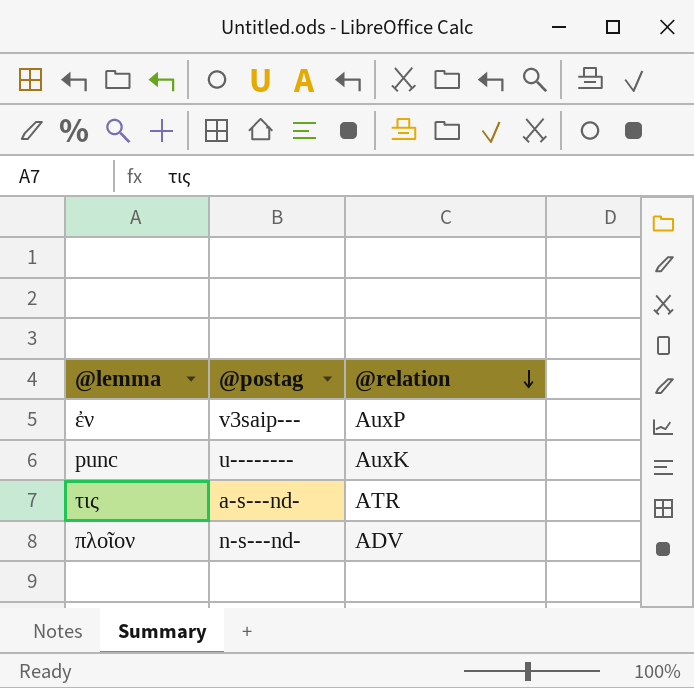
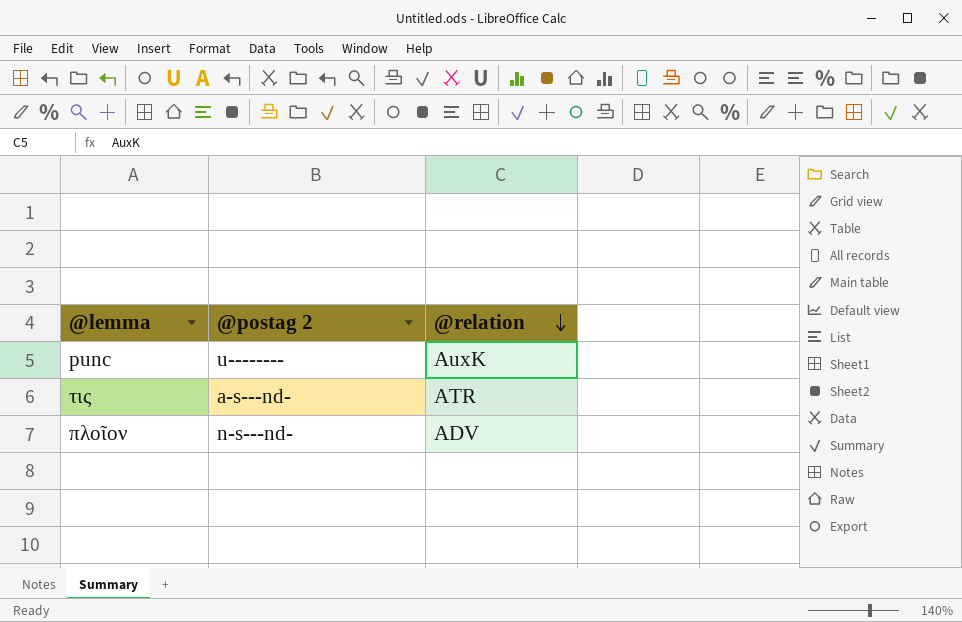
column name: @postag -> @postag 2
row ἐν: v3saip--- | AuxP -> none

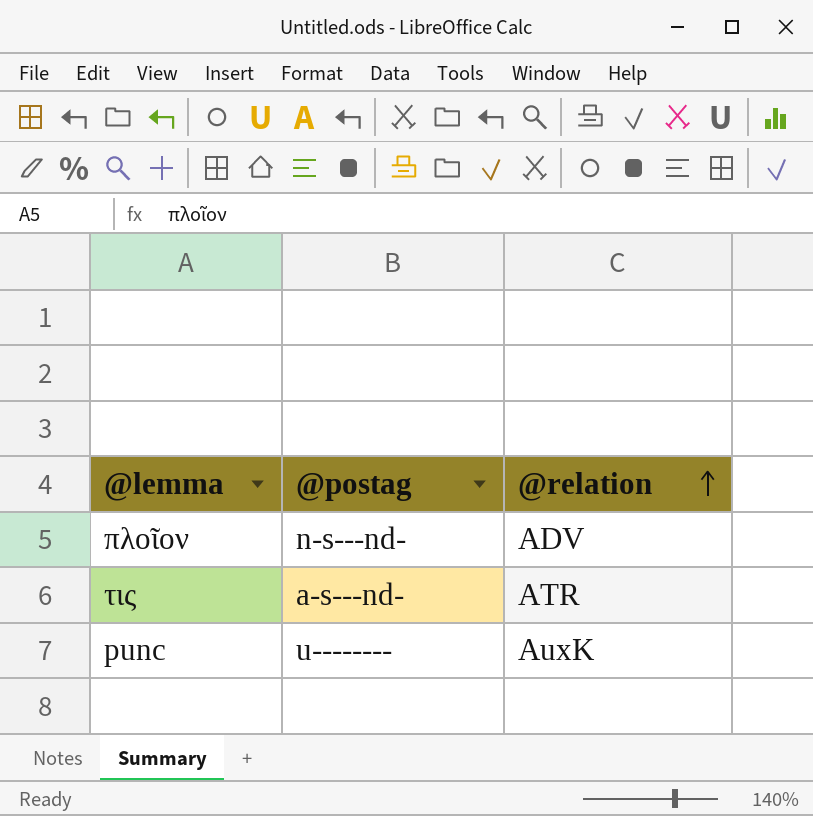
row order: @relation descending -> @relation ascending
column name: @postag 2 -> @postag

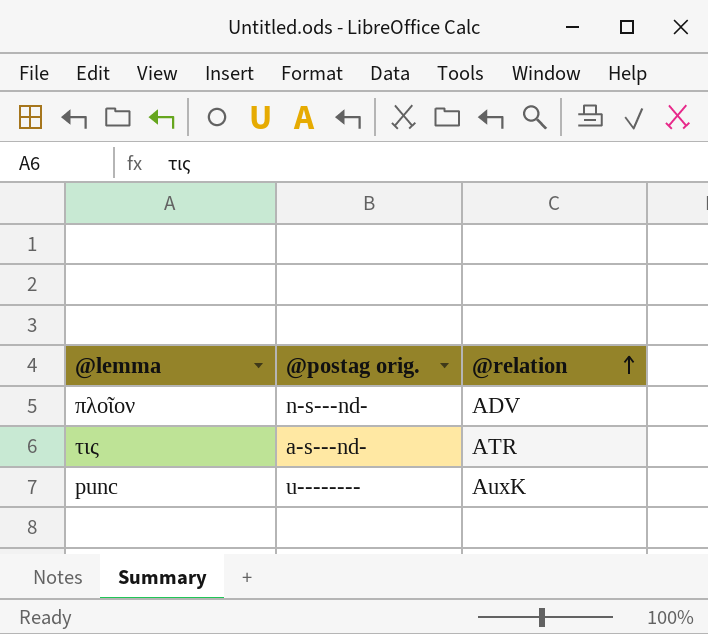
column name: @postag -> @postag orig.

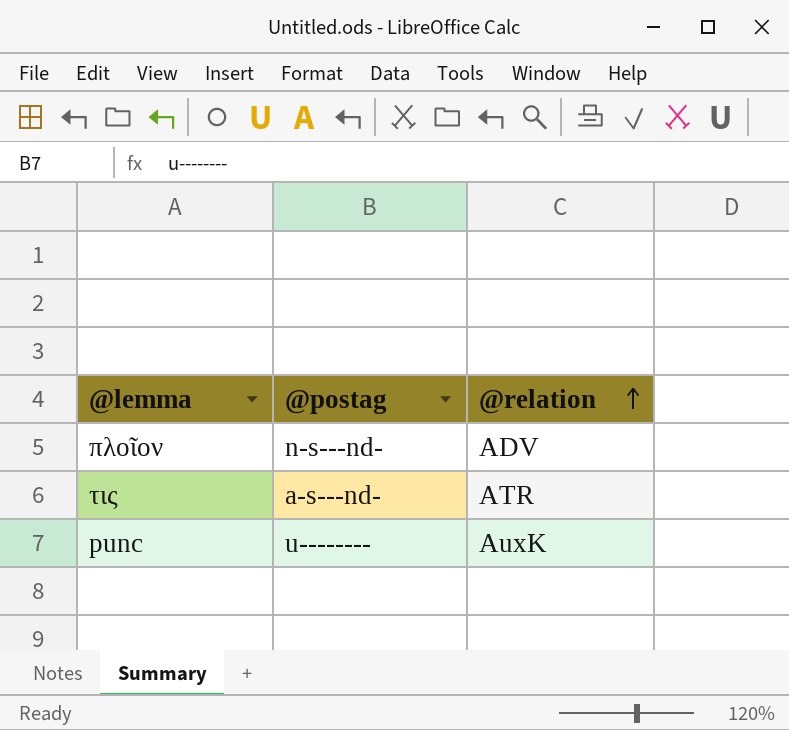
column name: @postag orig. -> @postag

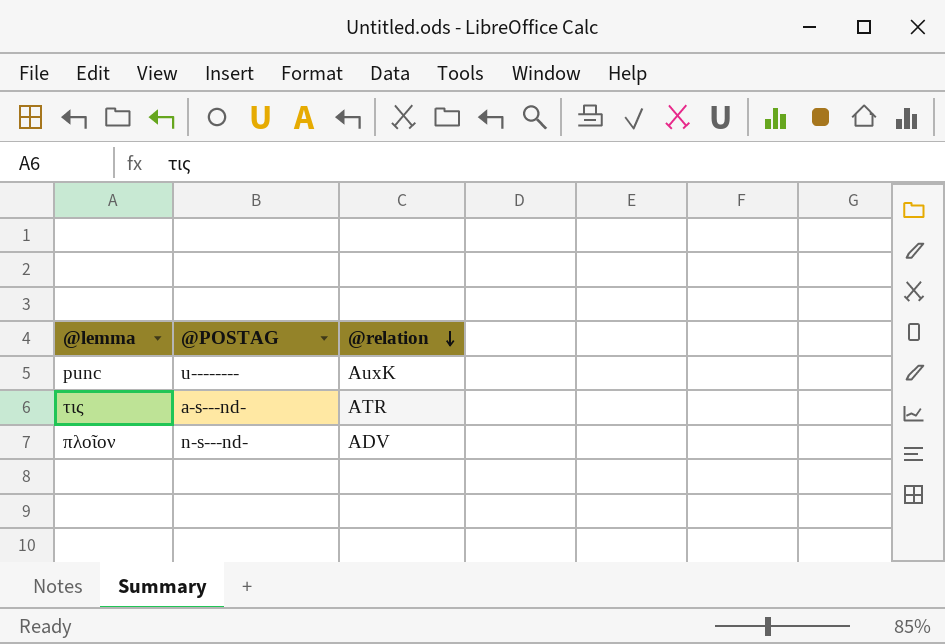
row order: @relation ascending -> @relation descending
column name: @postag -> @POSTAG

